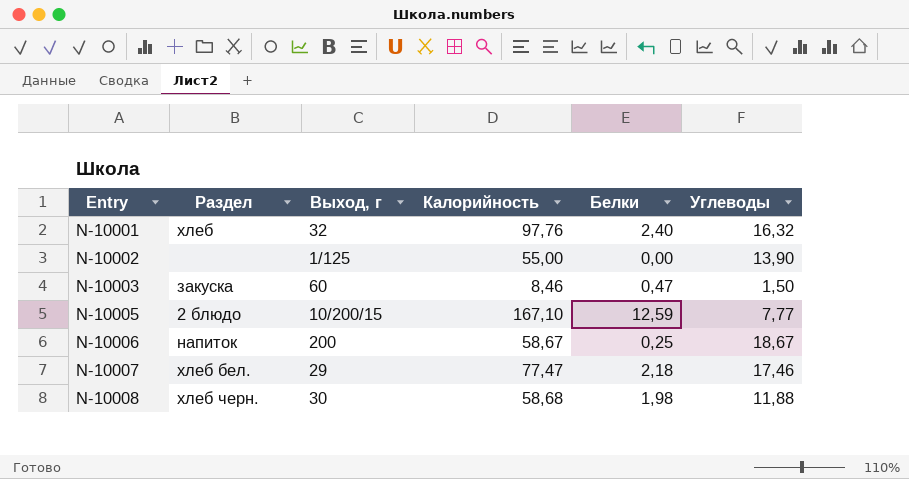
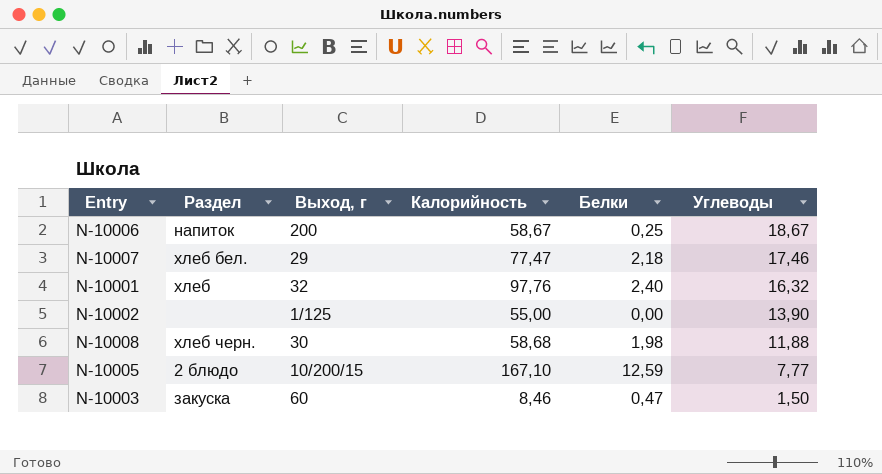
row order: Entry ascending -> Углеводы descending

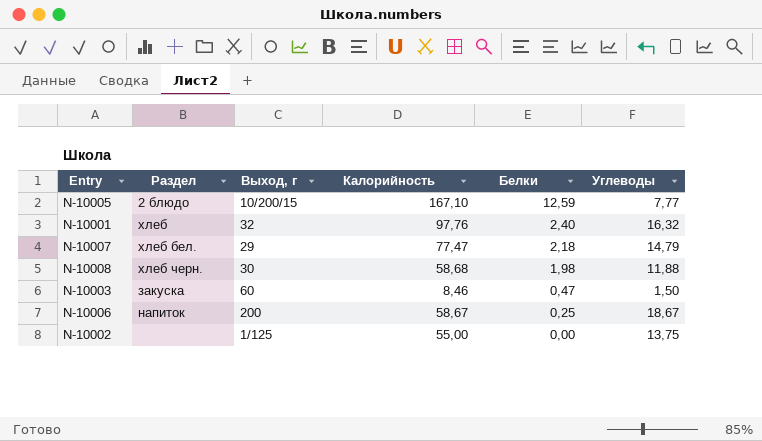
row order: Углеводы descending -> Белки descending
N-10007 | Углеводы: 17,46 -> 14,79
N-10002 | Углеводы: 13,90 -> 13,75

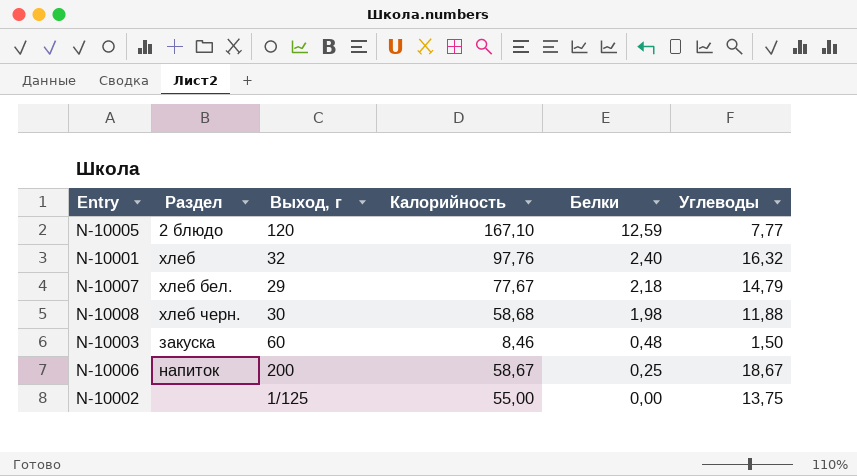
N-10005 | Выход, г: 10/200/15 -> 120
N-10007 | Калорийность: 77,47 -> 77,67
N-10003 | Белки: 0,47 -> 0,48

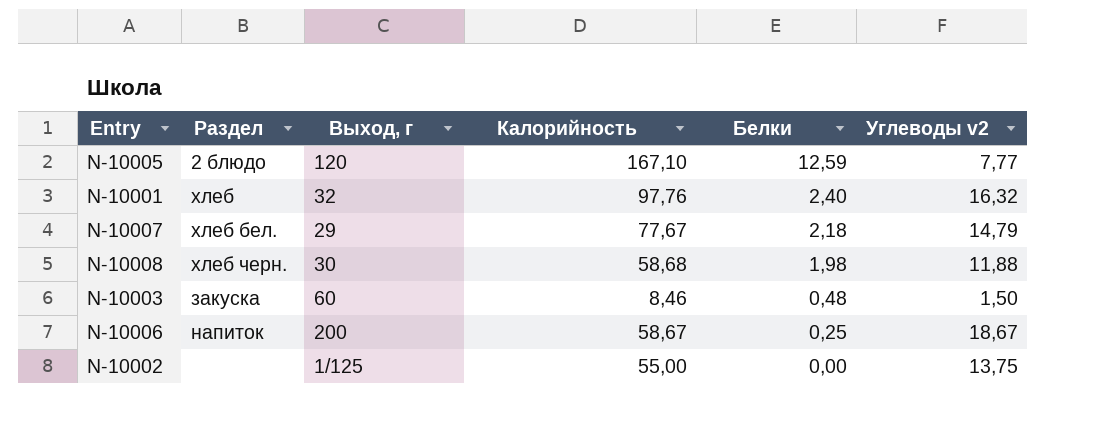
column name: Углеводы -> Углеводы v2

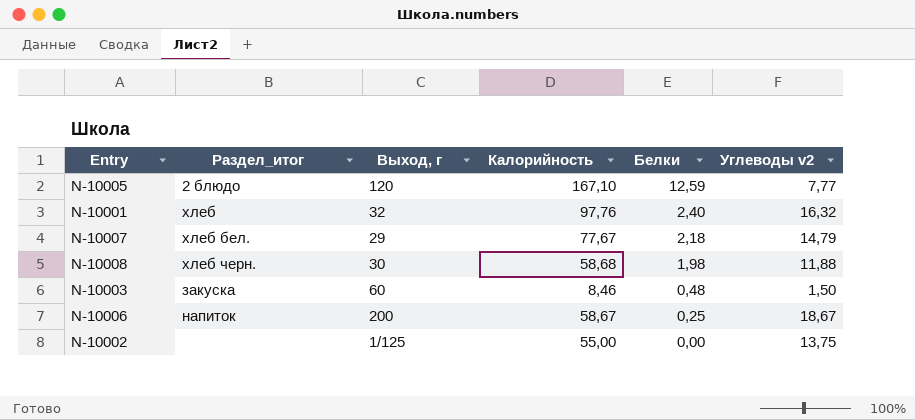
column name: Раздел -> Раздел_итог

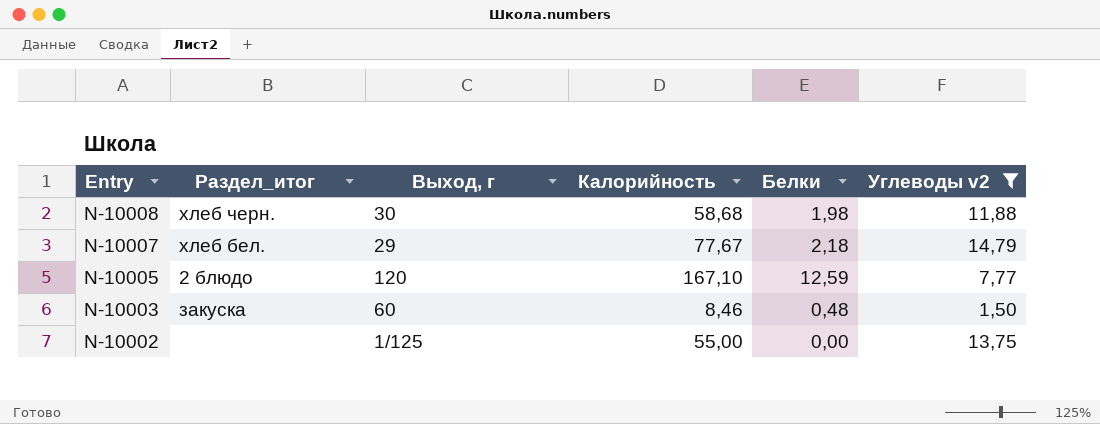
filter: none -> Углеводы v2 <= 14,79
row order: Белки descending -> Entry descending

